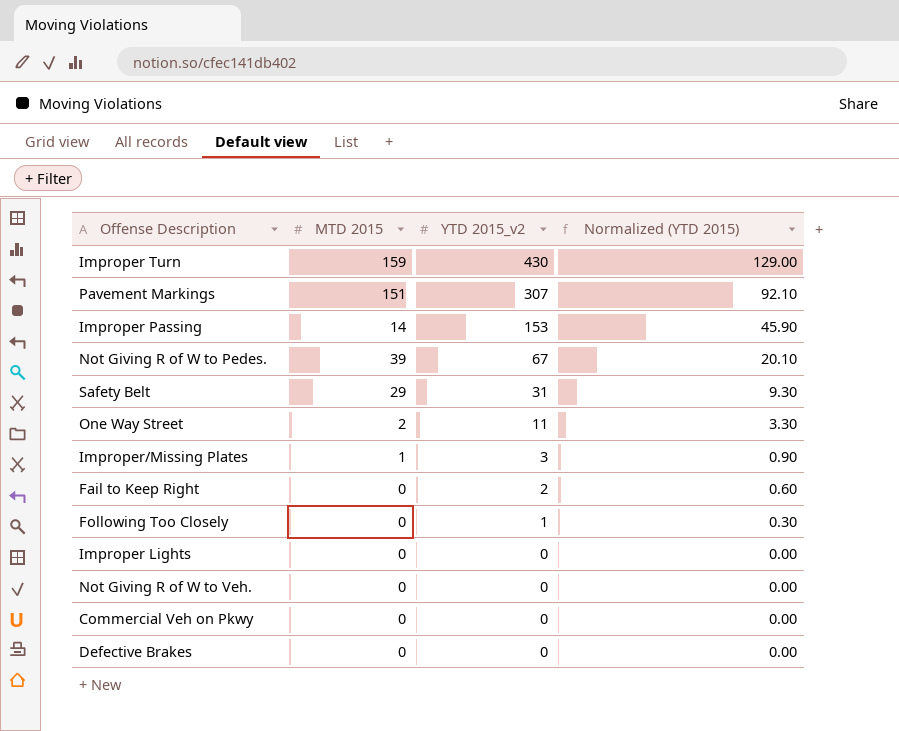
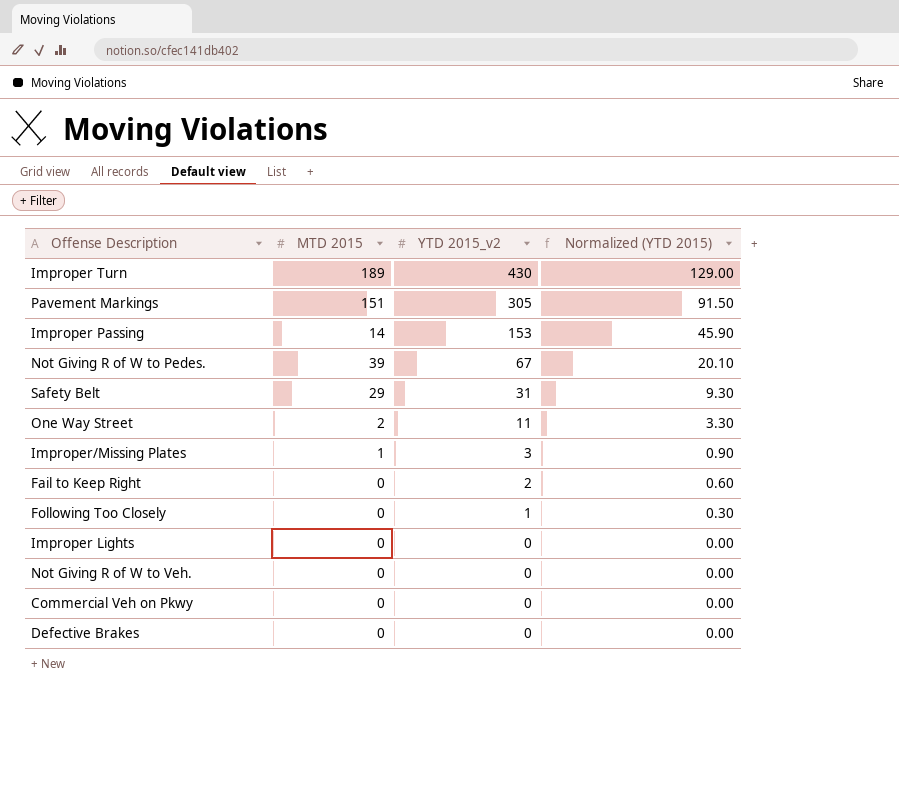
Improper Turn | MTD 2015: 159 -> 189
Pavement Markings | YTD 2015_v2: 307 -> 305
Pavement Markings | Normalized (YTD 2015): 92.10 -> 91.50

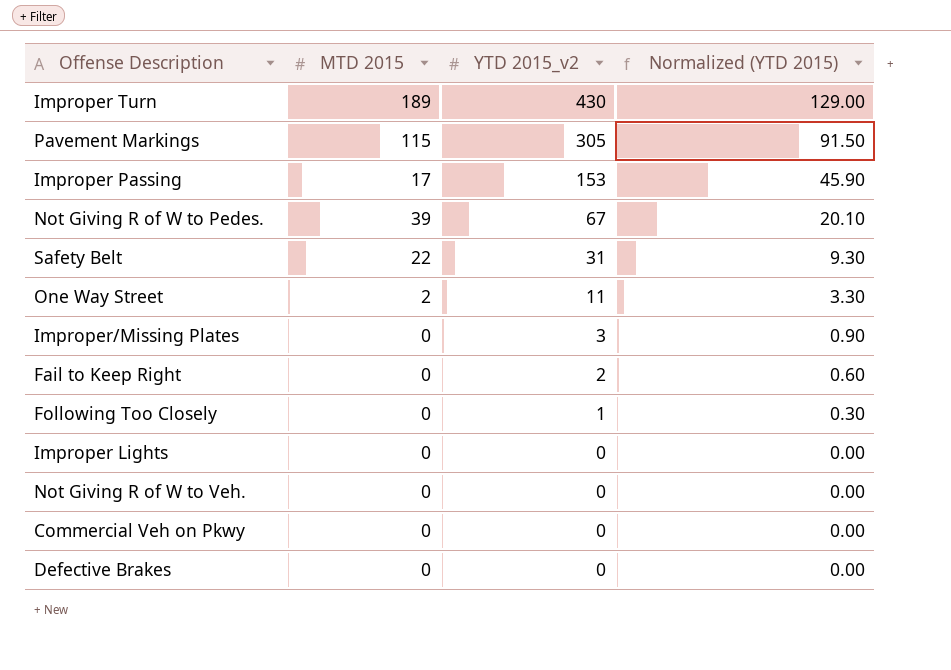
Pavement Markings | MTD 2015: 151 -> 115
Improper Passing | MTD 2015: 14 -> 17
Safety Belt | MTD 2015: 29 -> 22
Improper/Missing Plates | MTD 2015: 1 -> 0

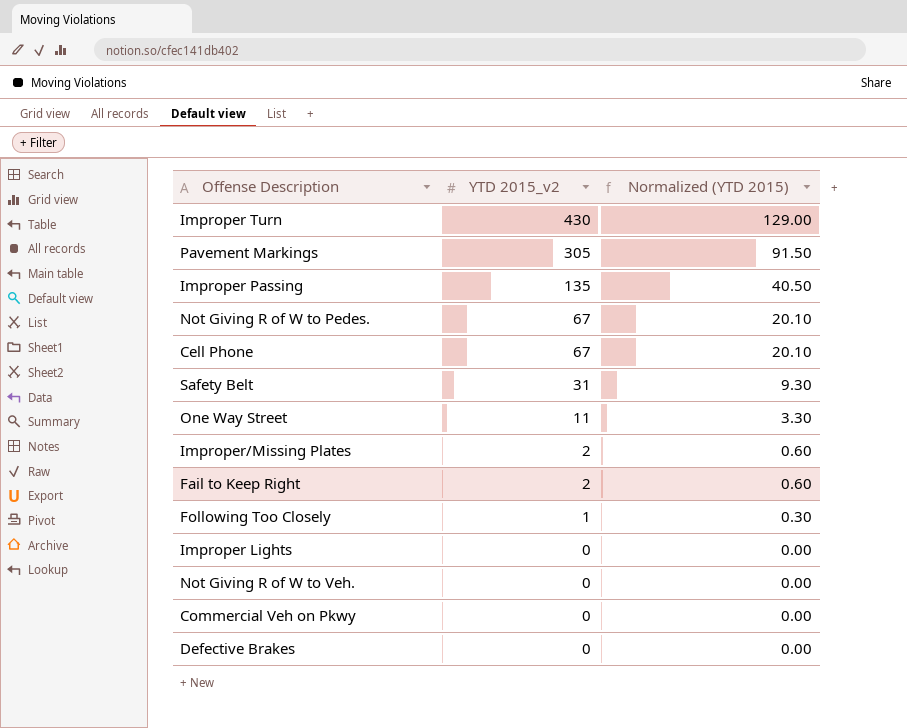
column MTD 2015 | position: 2 -> none
Improper Passing | YTD 2015_v2: 153 -> 135
Improper Passing | Normalized (YTD 2015): 45.90 -> 40.50
row Cell Phone: none -> 67 | 20.10
Improper/Missing Plates | YTD 2015_v2: 3 -> 2
Improper/Missing Plates | Normalized (YTD 2015): 0.90 -> 0.60

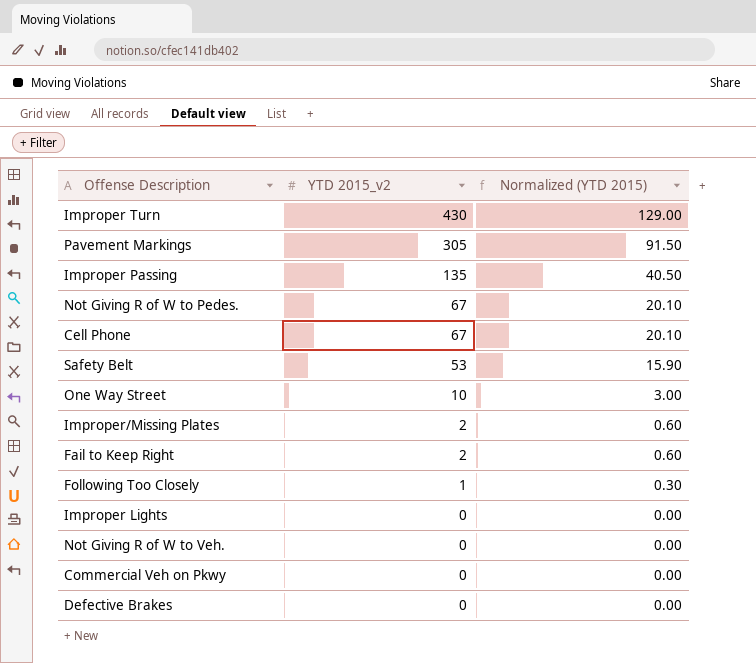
Safety Belt | YTD 2015_v2: 31 -> 53
Safety Belt | Normalized (YTD 2015): 9.30 -> 15.90
One Way Street | YTD 2015_v2: 11 -> 10
One Way Street | Normalized (YTD 2015): 3.30 -> 3.00

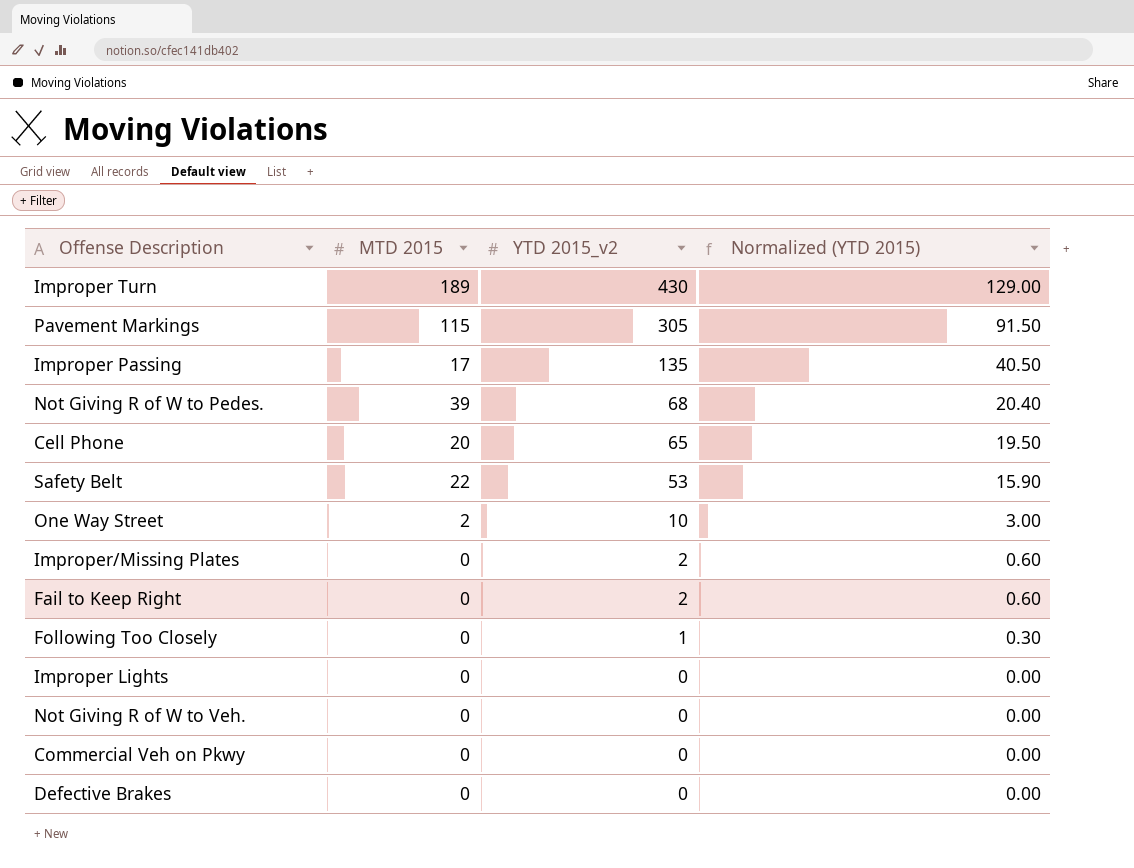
column MTD 2015 | position: none -> 2
Not Giving R of W to Pedes. | YTD 2015_v2: 67 -> 68
Not Giving R of W to Pedes. | Normalized (YTD 2015): 20.10 -> 20.40
Cell Phone | YTD 2015_v2: 67 -> 65
Cell Phone | Normalized (YTD 2015): 20.10 -> 19.50

